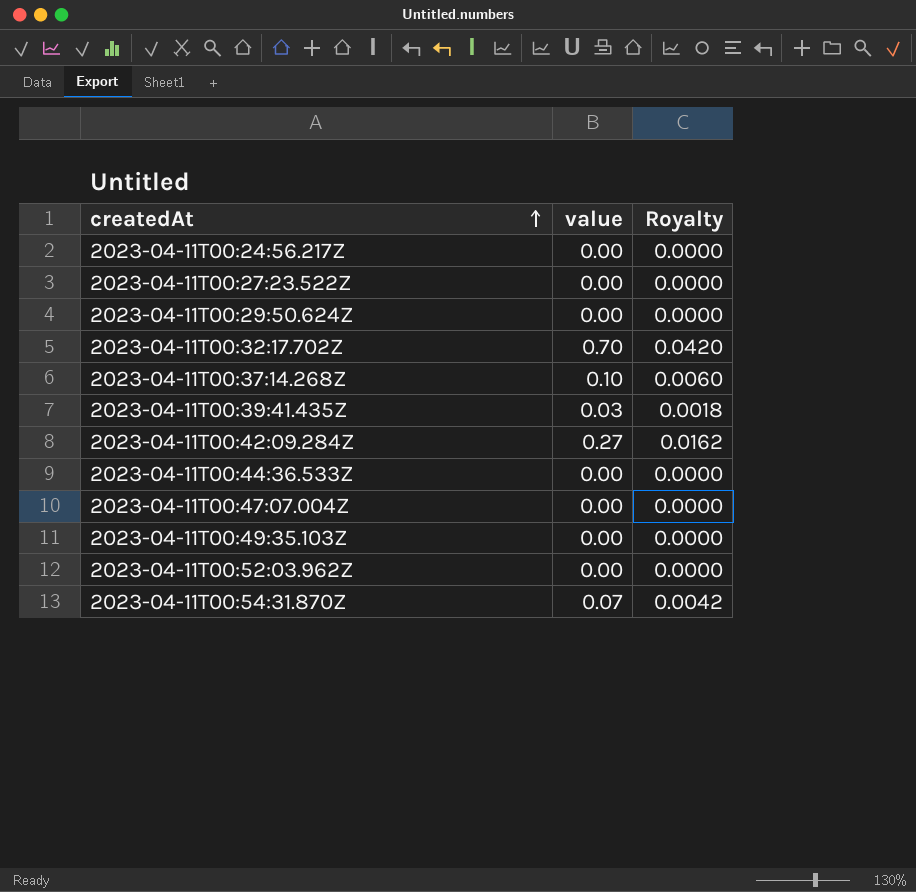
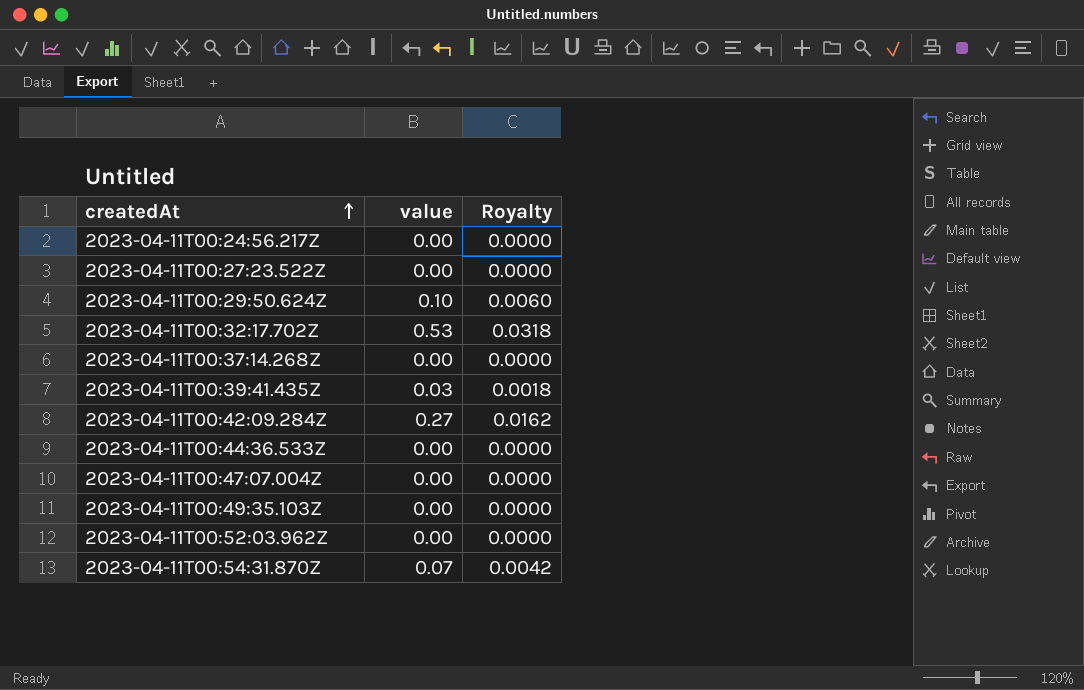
2023-04-11T00:29:50.624Z | value: 0.00 -> 0.10
2023-04-11T00:29:50.624Z | Royalty: 0.0000 -> 0.0060
2023-04-11T00:32:17.702Z | value: 0.70 -> 0.53
2023-04-11T00:32:17.702Z | Royalty: 0.0420 -> 0.0318
2023-04-11T00:37:14.268Z | value: 0.10 -> 0.00
2023-04-11T00:37:14.268Z | Royalty: 0.0060 -> 0.0000

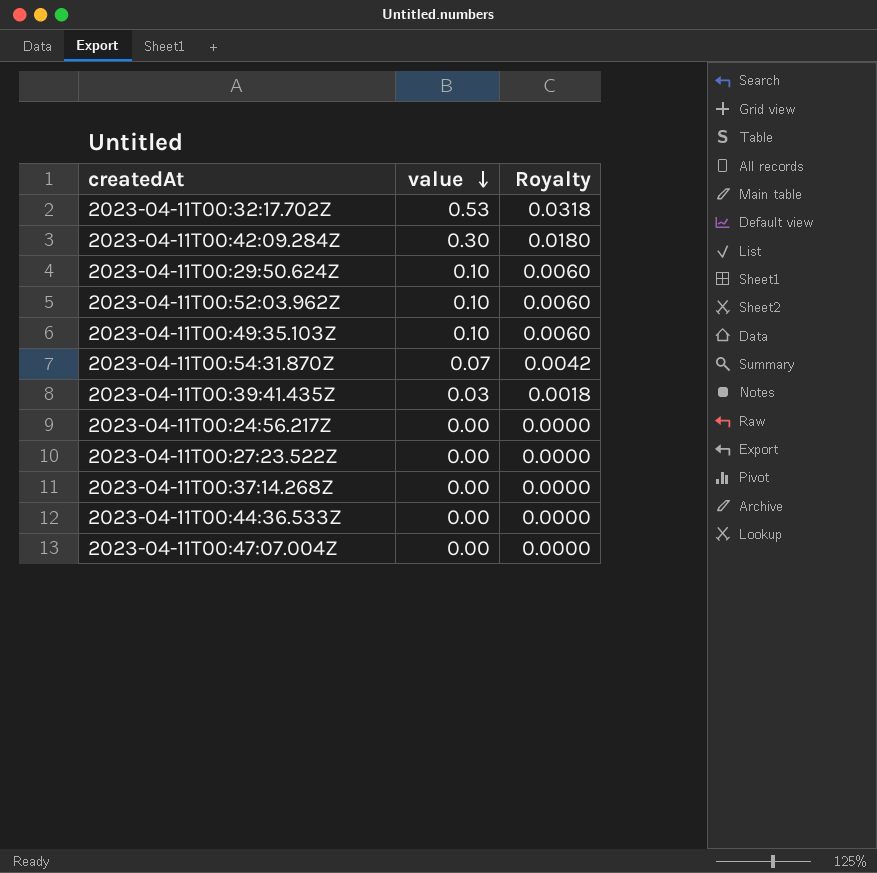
row order: createdAt ascending -> value descending
2023-04-11T00:42:09.284Z | value: 0.27 -> 0.30
2023-04-11T00:42:09.284Z | Royalty: 0.0162 -> 0.0180
2023-04-11T00:52:03.962Z | value: 0.00 -> 0.10
2023-04-11T00:52:03.962Z | Royalty: 0.0000 -> 0.0060
2023-04-11T00:49:35.103Z | value: 0.00 -> 0.10
2023-04-11T00:49:35.103Z | Royalty: 0.0000 -> 0.0060

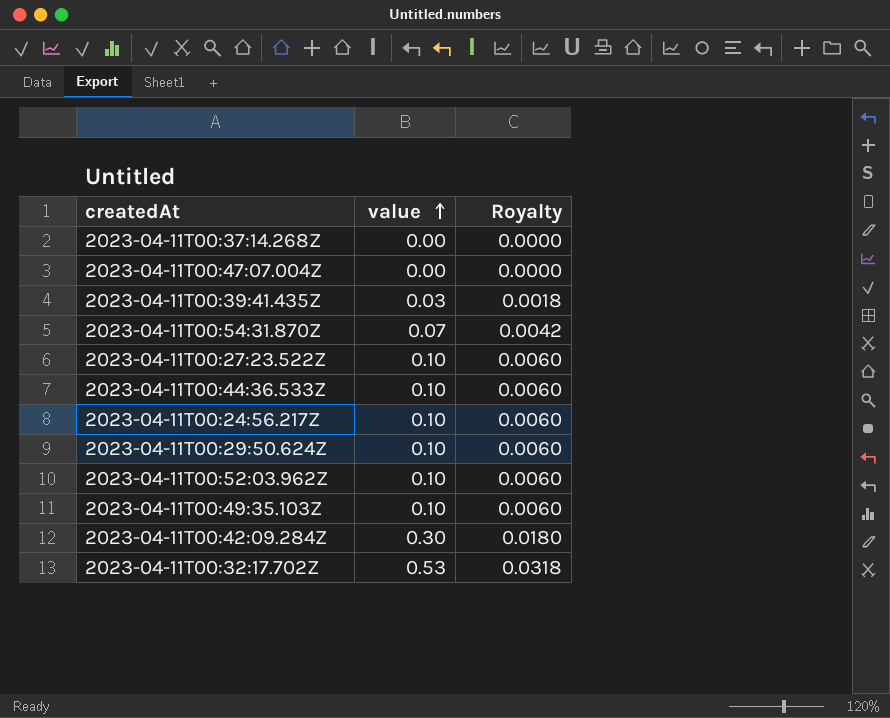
row order: value descending -> value ascending
2023-04-11T00:27:23.522Z | value: 0.00 -> 0.10
2023-04-11T00:27:23.522Z | Royalty: 0.0000 -> 0.0060
2023-04-11T00:44:36.533Z | value: 0.00 -> 0.10
2023-04-11T00:44:36.533Z | Royalty: 0.0000 -> 0.0060
2023-04-11T00:24:56.217Z | value: 0.00 -> 0.10
2023-04-11T00:24:56.217Z | Royalty: 0.0000 -> 0.0060

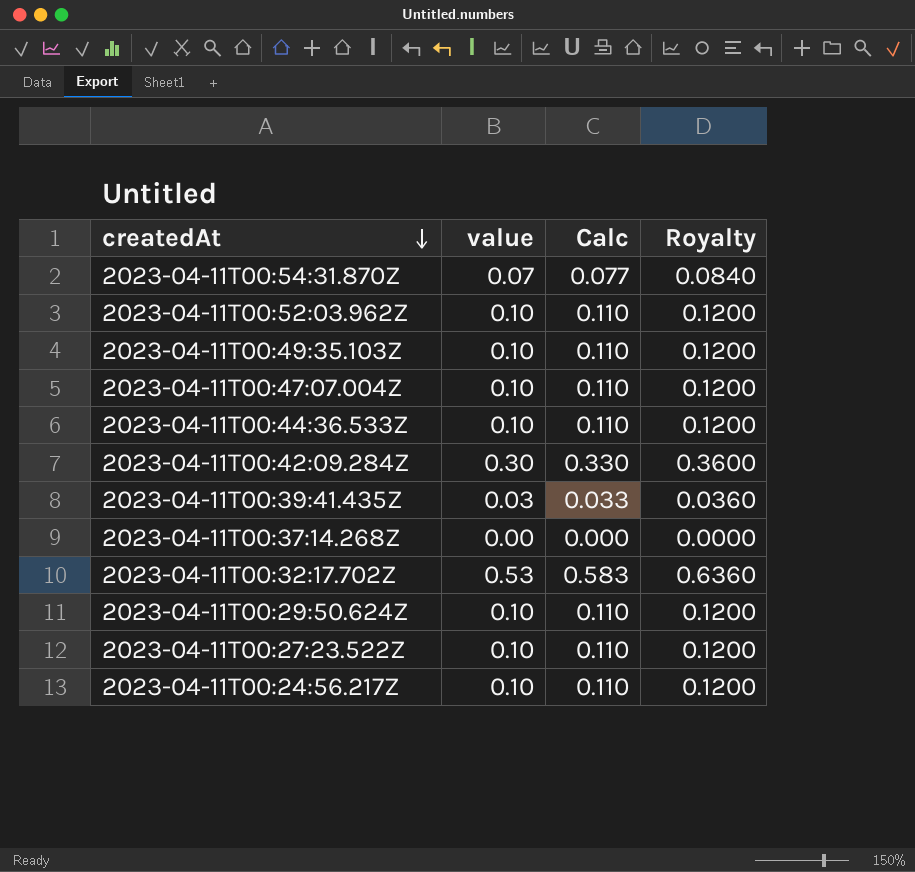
row order: value ascending -> createdAt descending
column Calc | formula: none -> [value] * 1.1
column Royalty | formula: [value] * 0.06 -> [value] * 1.2
2023-04-11T00:47:07.004Z | value: 0.00 -> 0.10

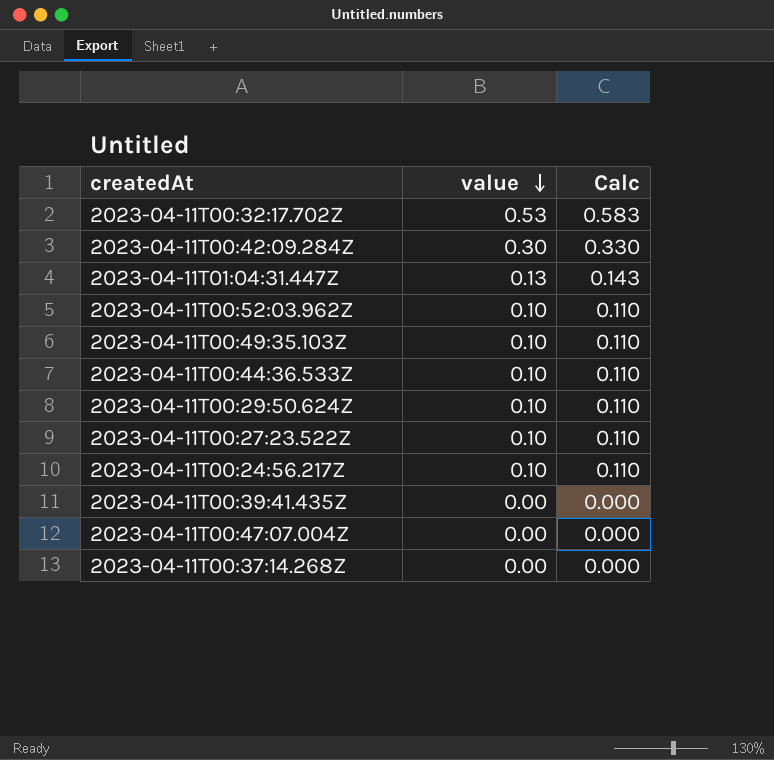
row order: createdAt descending -> value descending
column Royalty | formula: [value] * 1.2 -> none
row 2023-04-11T00:54:31.870Z: 0.07 | 0.077 | 0.0840 -> none
row 2023-04-11T01:04:31.447Z: none -> 0.13 | 0.143
2023-04-11T00:39:41.435Z | value: 0.03 -> 0.00
2023-04-11T00:39:41.435Z | Calc: 0.033 -> 0.000
2023-04-11T00:47:07.004Z | value: 0.10 -> 0.00
2023-04-11T00:47:07.004Z | Calc: 0.110 -> 0.000

